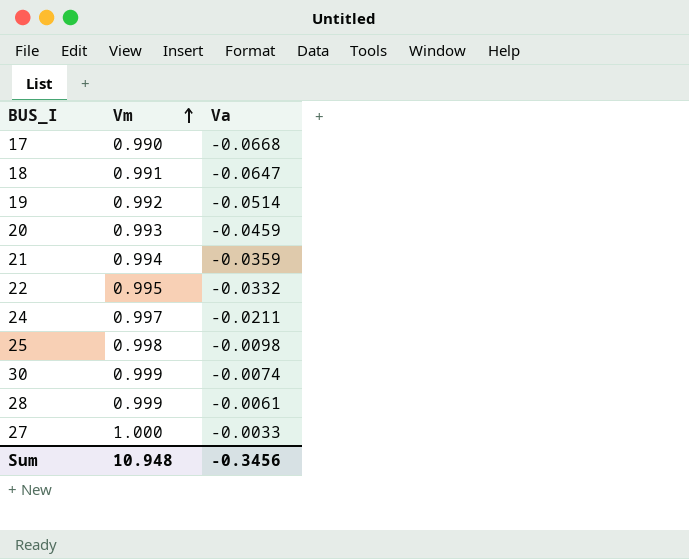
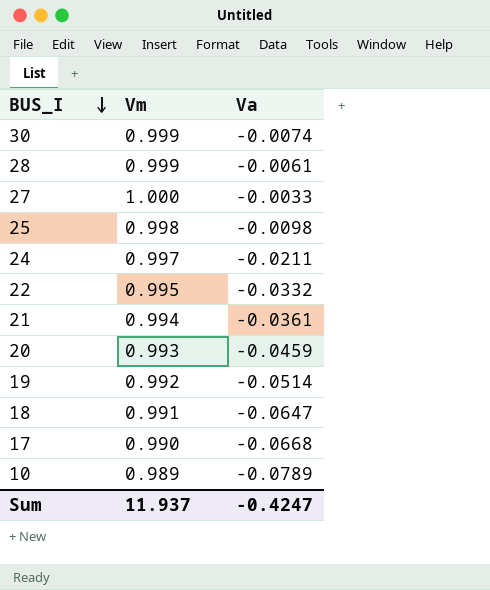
row order: Vm ascending -> BUS_I descending
21 | Va: -0.0359 -> -0.0361
row 10: none -> 0.989 | -0.0789
Sum | Vm: 10.948 -> 11.937
Sum | Va: -0.3456 -> -0.4247

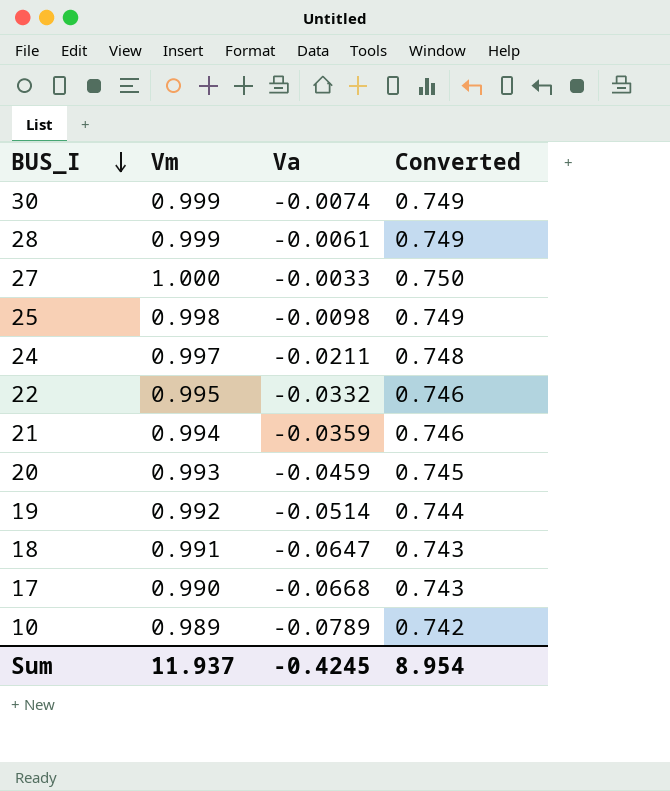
column Converted | formula: none -> [Vm] * 0.75
21 | Va: -0.0361 -> -0.0359
Sum | Va: -0.4247 -> -0.4245

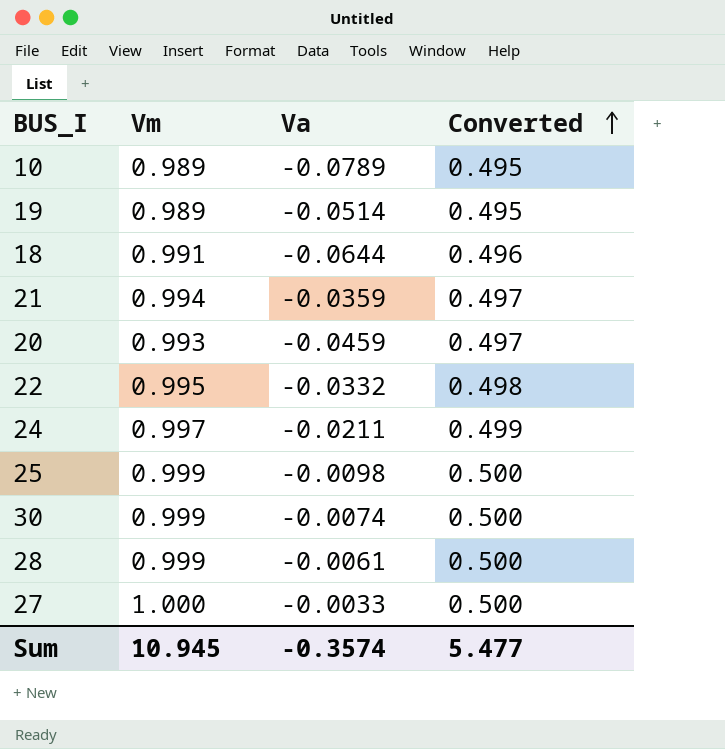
row order: BUS_I descending -> Converted ascending
column Converted | formula: [Vm] * 0.75 -> [Vm] * 0.5
row 17: 0.990 | -0.0668 | 0.743 -> none
19 | Vm: 0.992 -> 0.989
18 | Va: -0.0647 -> -0.0644
25 | Vm: 0.998 -> 0.999
Sum | Vm: 11.937 -> 10.945
Sum | Va: -0.4245 -> -0.3574
Sum | Converted: 8.954 -> 5.477

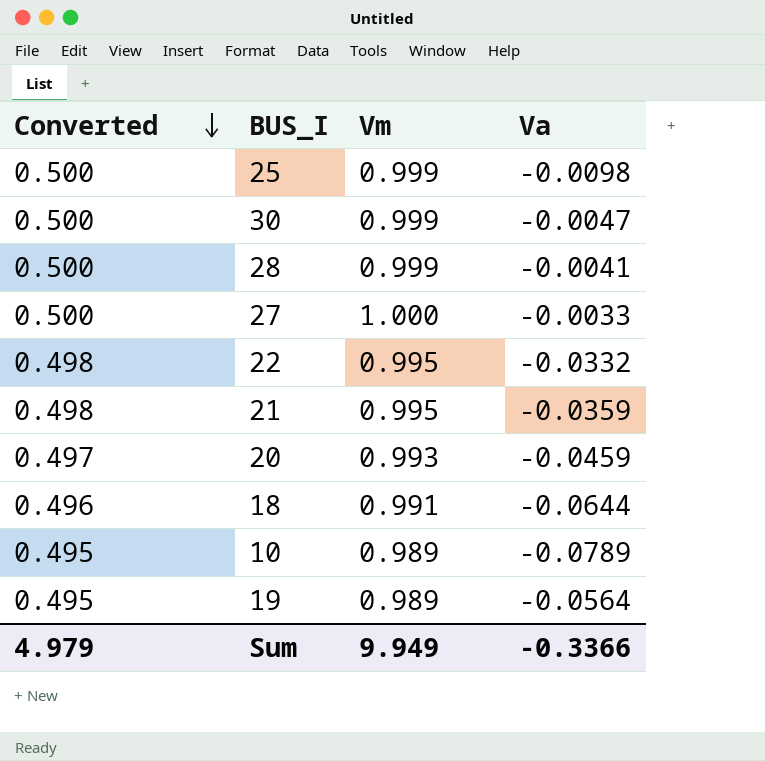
row order: Converted ascending -> Converted descending
column Converted | position: 4 -> 1
row 24: 0.997 | -0.0211 | 0.499 -> none
30 | Va: -0.0074 -> -0.0047
28 | Va: -0.0061 -> -0.0041
21 | Converted: 0.497 -> 0.498
21 | Vm: 0.994 -> 0.995
19 | Va: -0.0514 -> -0.0564
Sum | Converted: 5.477 -> 4.979
Sum | Vm: 10.945 -> 9.949
Sum | Va: -0.3574 -> -0.3366

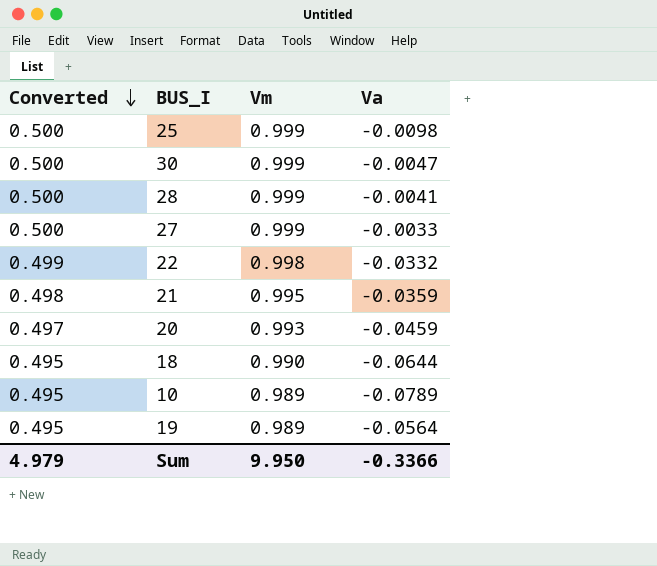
27 | Vm: 1.000 -> 0.999
22 | Converted: 0.498 -> 0.499
22 | Vm: 0.995 -> 0.998
18 | Converted: 0.496 -> 0.495
18 | Vm: 0.991 -> 0.990
Sum | Vm: 9.949 -> 9.950

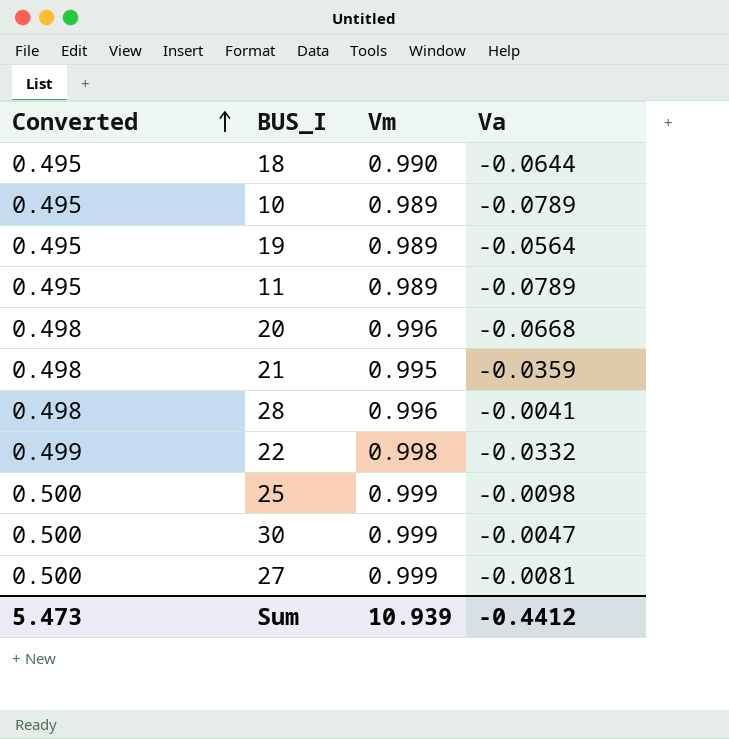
row order: Converted descending -> Converted ascending
row 11: none -> 0.495 | 0.989 | -0.0789
20 | Converted: 0.497 -> 0.498
20 | Vm: 0.993 -> 0.996
20 | Va: -0.0459 -> -0.0668
28 | Converted: 0.500 -> 0.498
28 | Vm: 0.999 -> 0.996
27 | Va: -0.0033 -> -0.0081
Sum | Converted: 4.979 -> 5.473
Sum | Vm: 9.950 -> 10.939
Sum | Va: -0.3366 -> -0.4412

